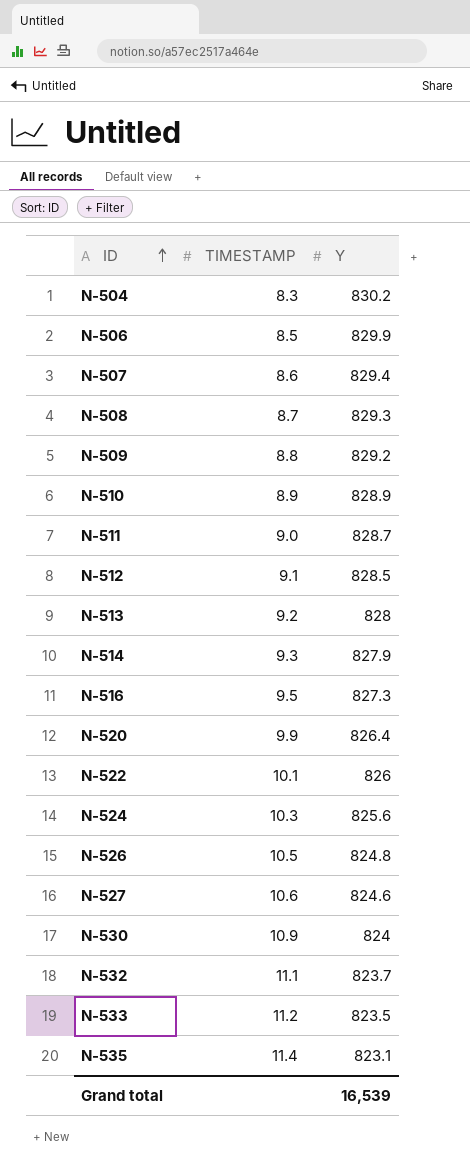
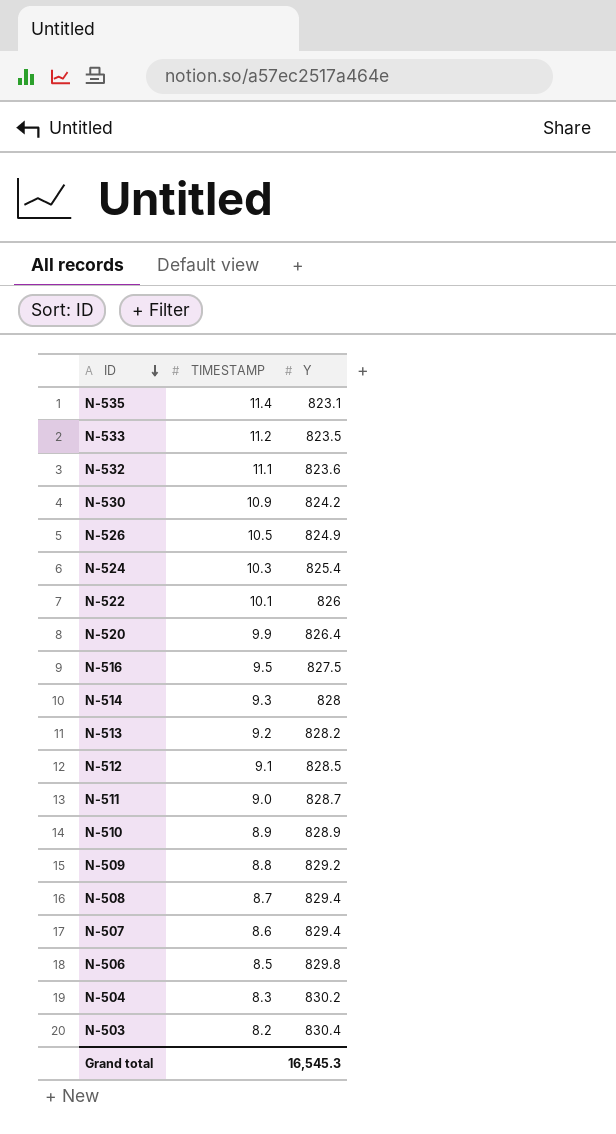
row order: ID ascending -> ID descending
row N-527: 10.6 | 824.6 -> none
N-532 | Y: 823.7 -> 823.6
N-530 | Y: 824 -> 824.2
N-526 | Y: 824.8 -> 824.9
N-524 | Y: 825.6 -> 825.4
N-516 | Y: 827.3 -> 827.5
N-514 | Y: 827.9 -> 828
N-513 | Y: 828 -> 828.2
N-508 | Y: 829.3 -> 829.4
N-506 | Y: 829.9 -> 829.8
row N-503: none -> 8.2 | 830.4
Grand total | Y: 16,539 -> 16,545.3

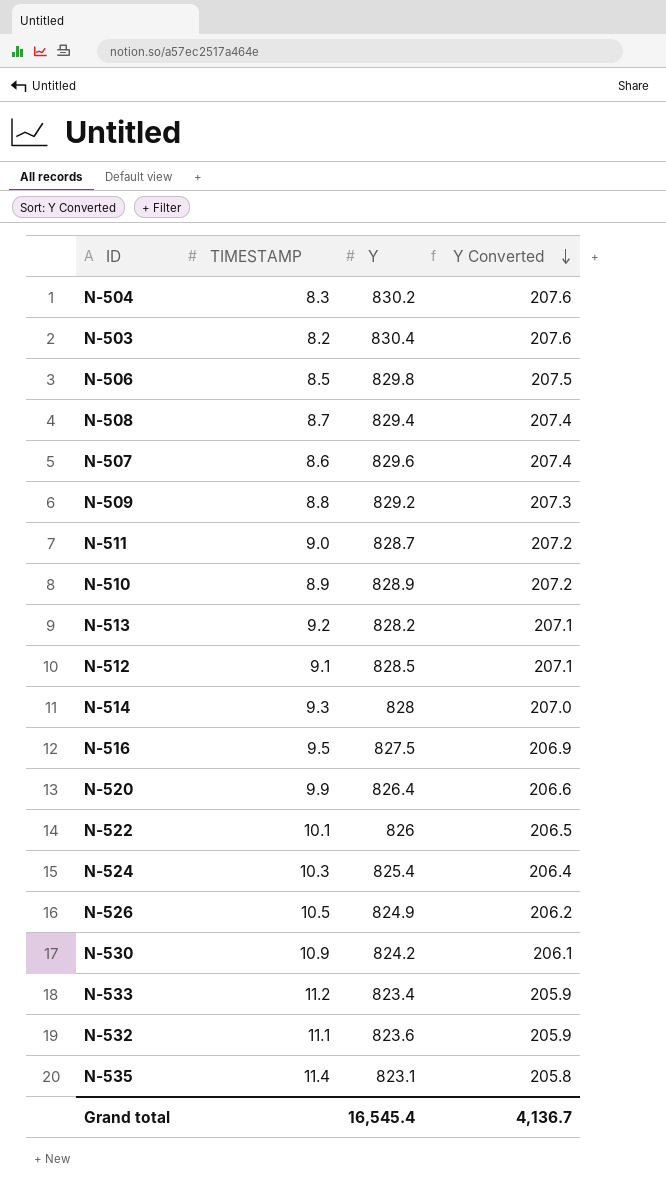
row order: ID descending -> Y Converted descending
column Y Converted | formula: none -> [Y] * 0.25
N-507 | Y: 829.4 -> 829.6
N-533 | Y: 823.5 -> 823.4
Grand total | Y: 16,545.3 -> 16,545.4

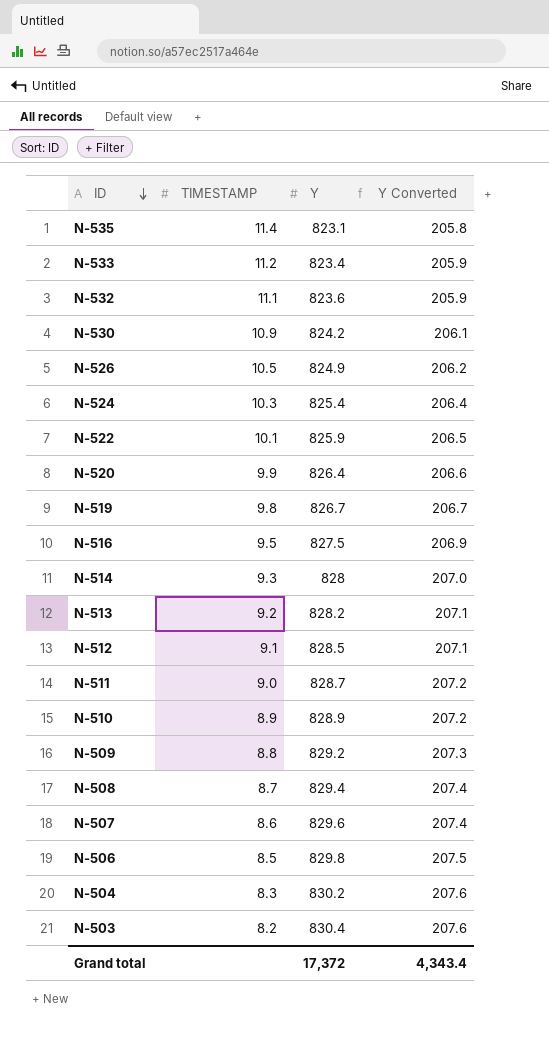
row order: Y Converted descending -> ID descending
N-522 | Y: 826 -> 825.9
row N-519: none -> 9.8 | 826.7 | 206.7
Grand total | Y: 16,545.4 -> 17,372
Grand total | Y Converted: 4,136.7 -> 4,343.4

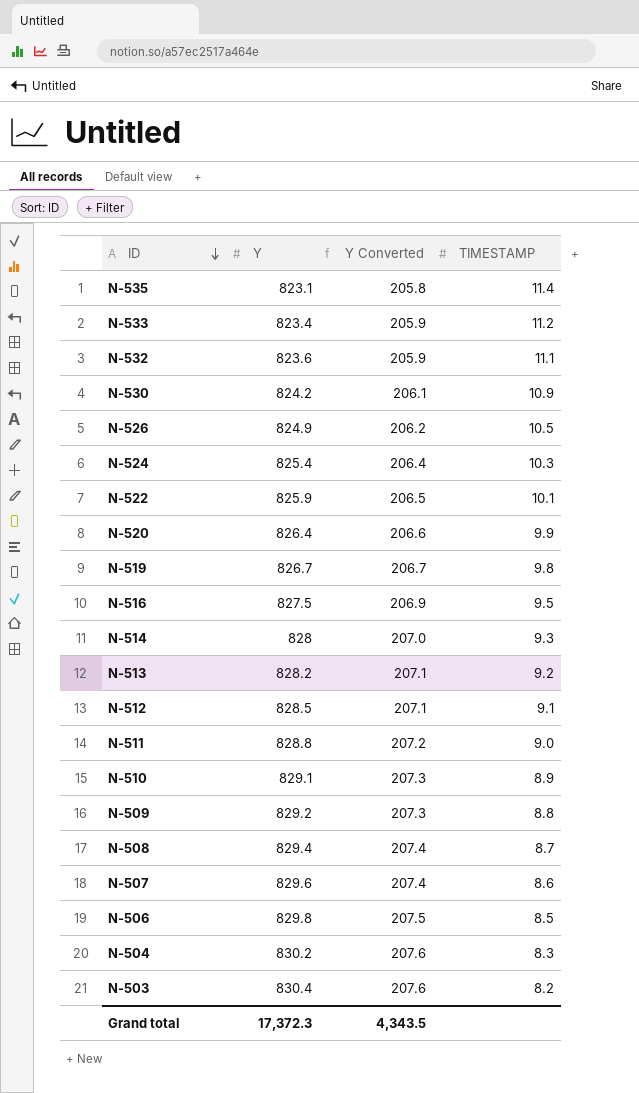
column TIMESTAMP | position: 2 -> 4
N-511 | Y: 828.7 -> 828.8
N-510 | Y: 828.9 -> 829.1
N-510 | Y Converted: 207.2 -> 207.3
Grand total | Y: 17,372 -> 17,372.3
Grand total | Y Converted: 4,343.4 -> 4,343.5

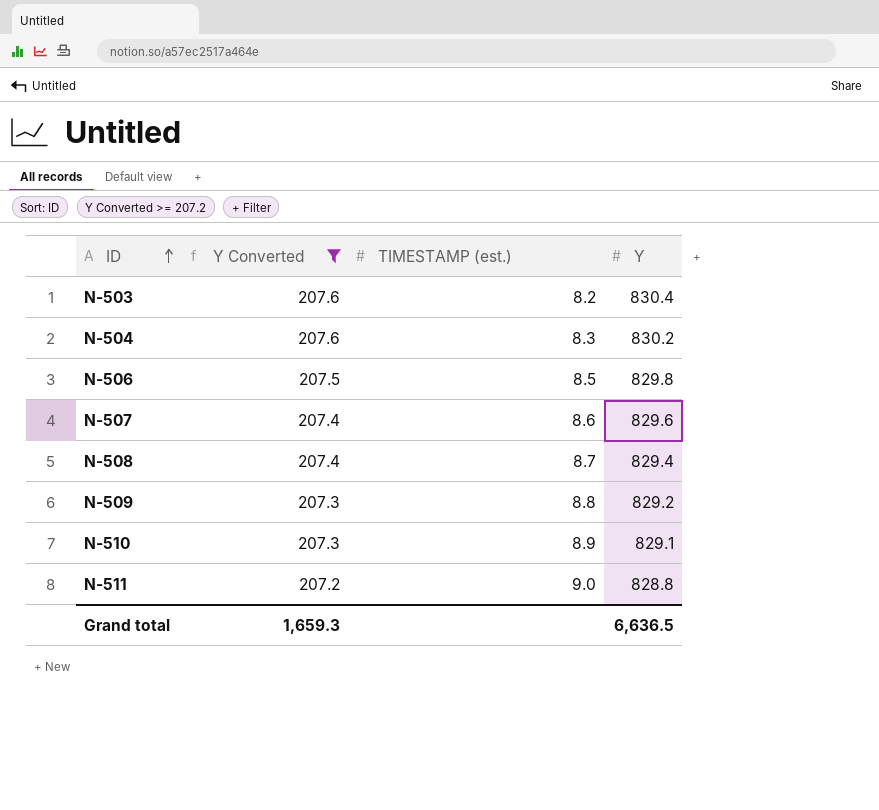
filter: none -> Y Converted >= 207.2
row order: ID descending -> ID ascending
column name: TIMESTAMP -> TIMESTAMP (est.)
column Y | position: 2 -> 4
Grand total | Y Converted: 4,343.5 -> 1,659.3
Grand total | Y: 17,372.3 -> 6,636.5

